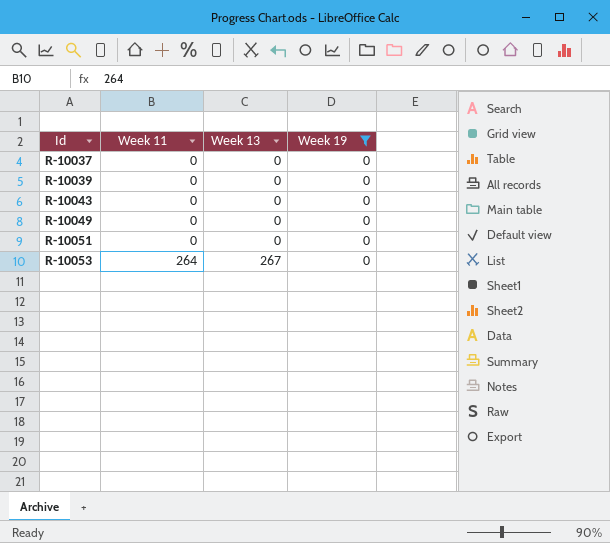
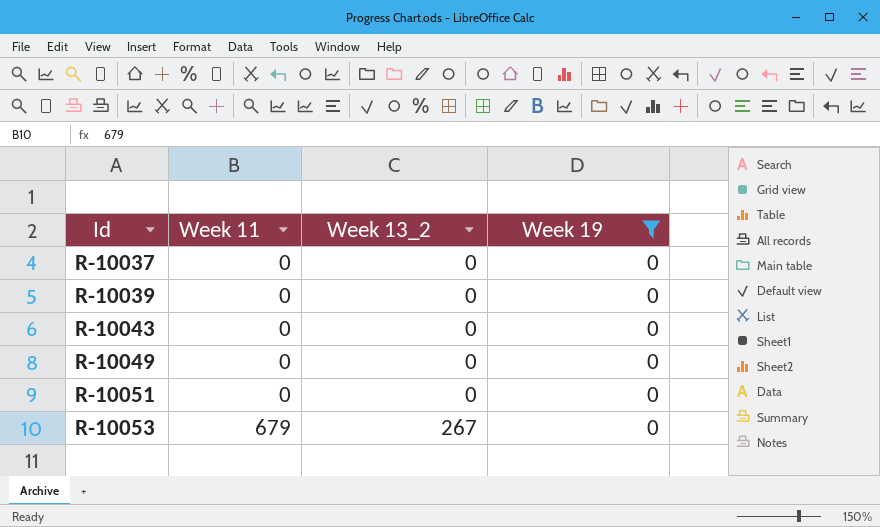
column name: Week 13 -> Week 13_2
R-10053 | Week 11: 264 -> 679

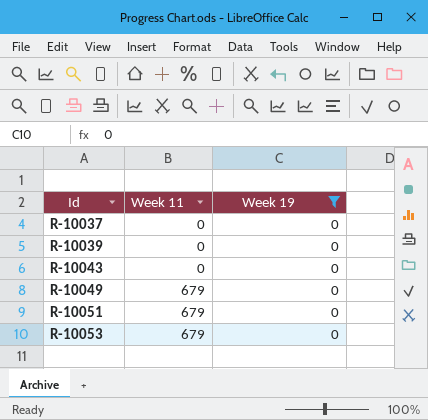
column Week 13_2 | position: 3 -> none
R-10049 | Week 11: 0 -> 679
R-10051 | Week 11: 0 -> 679

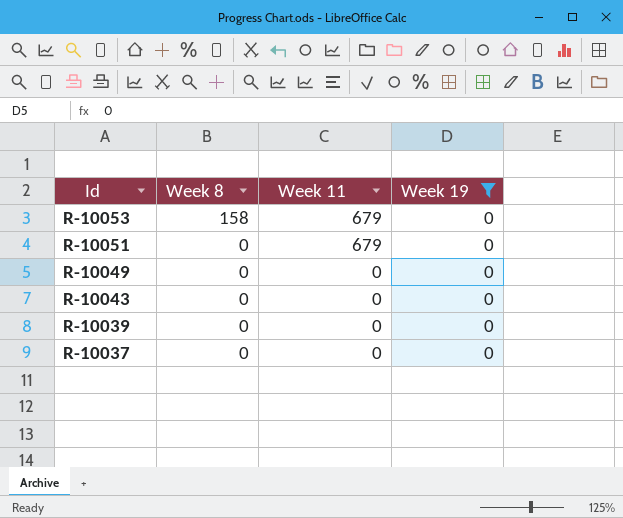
row order: Id ascending -> Id descending
column Week 8 | position: none -> 2
R-10049 | Week 11: 679 -> 0

